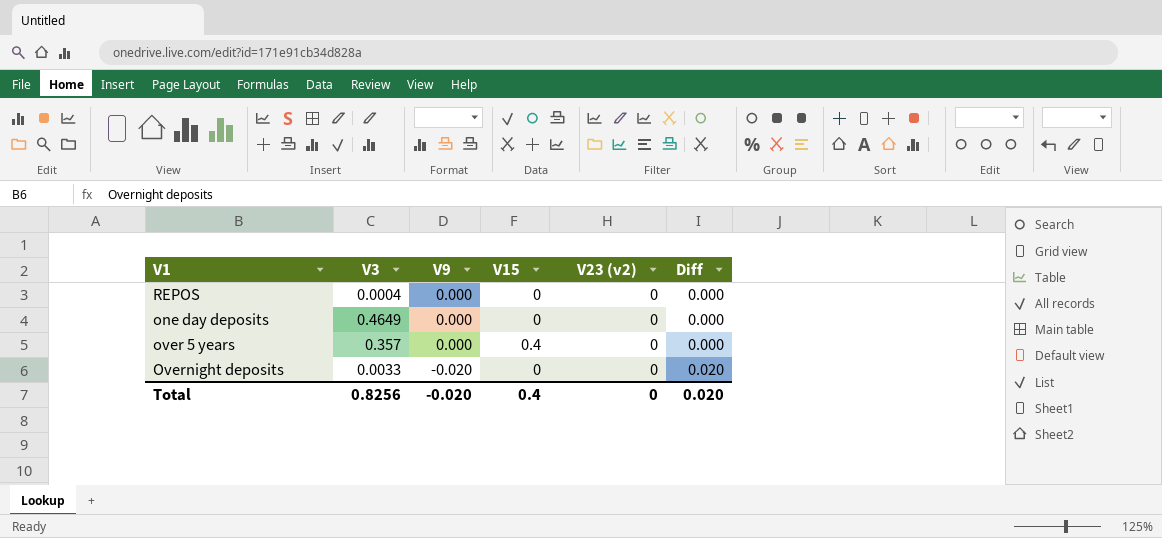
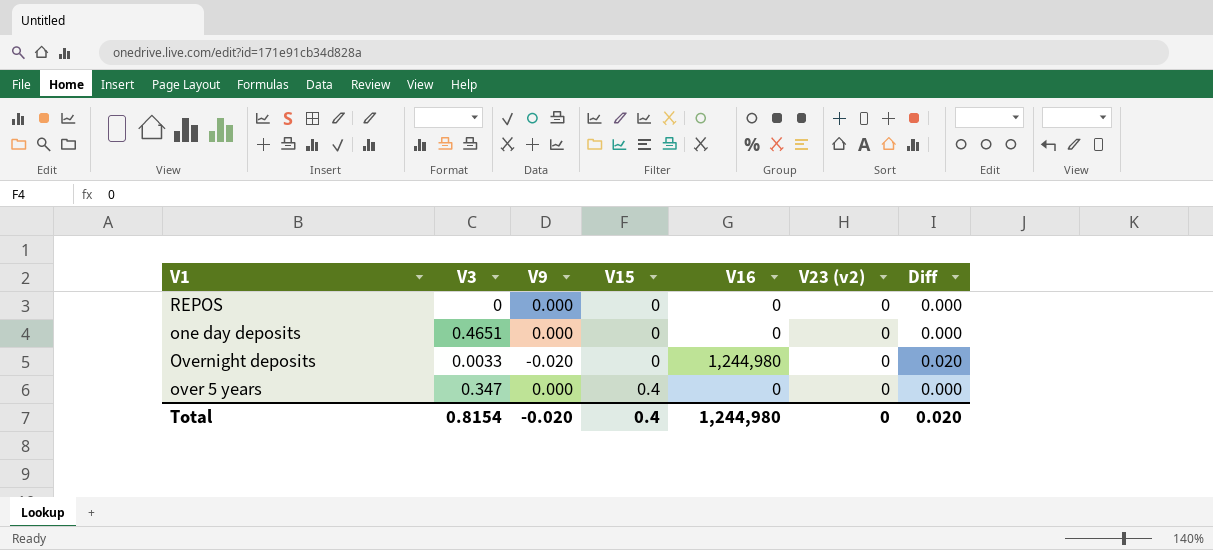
row order: V9 descending -> V15 ascending
column V16 | position: none -> 5
REPOS | V3: 0.0004 -> 0
one day deposits | V3: 0.4649 -> 0.4651
over 5 years | V3: 0.357 -> 0.347
Total | V3: 0.8256 -> 0.8154

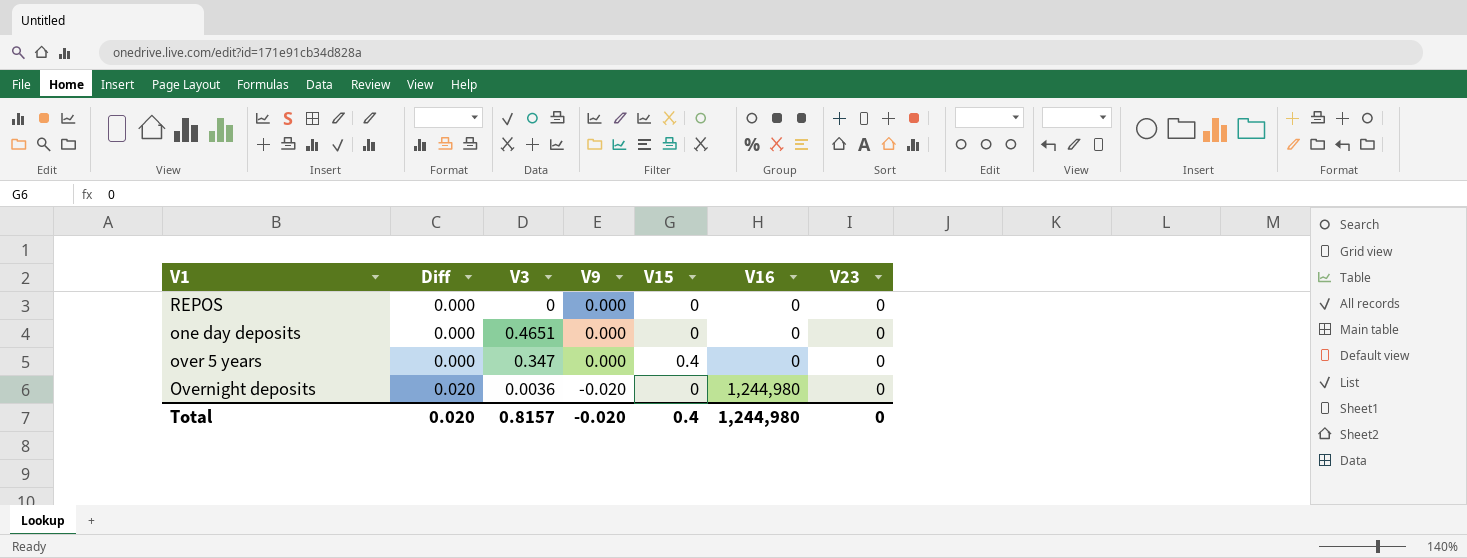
row order: V15 ascending -> Diff ascending
column Diff | position: 7 -> 2
column name: V23 (v2) -> V23
Overnight deposits | V3: 0.0033 -> 0.0036
Total | V3: 0.8154 -> 0.8157

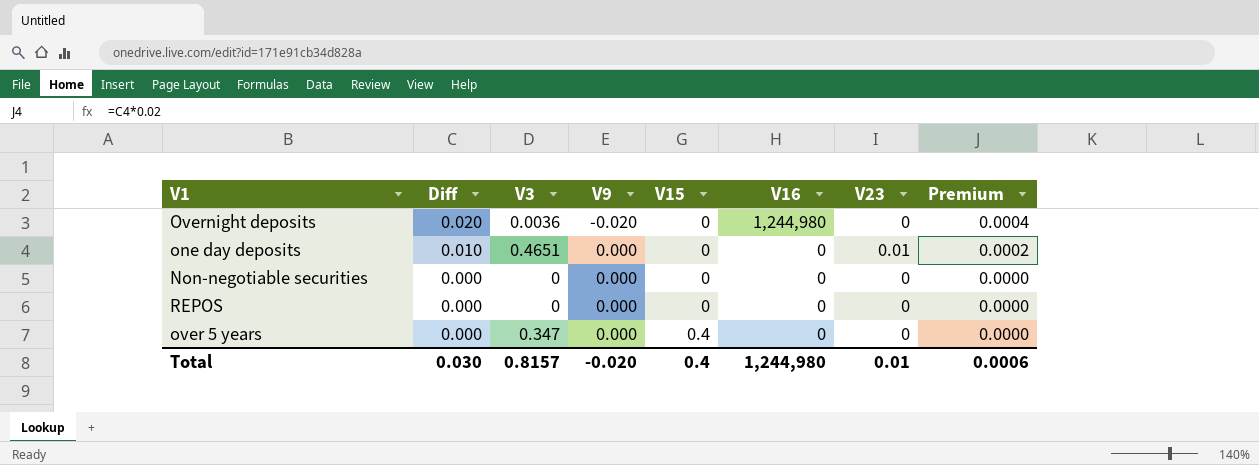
row order: Diff ascending -> Diff descending
column Premium | formula: none -> [Diff] * 0.02
one day deposits | Diff: 0.000 -> 0.010
one day deposits | V23: 0 -> 0.01
row Non-negotiable securities: none -> 0.000 | 0 | 0.000 | 0 | 0 | 0 | 0.0000
Total | Diff: 0.020 -> 0.030
Total | V23: 0 -> 0.01

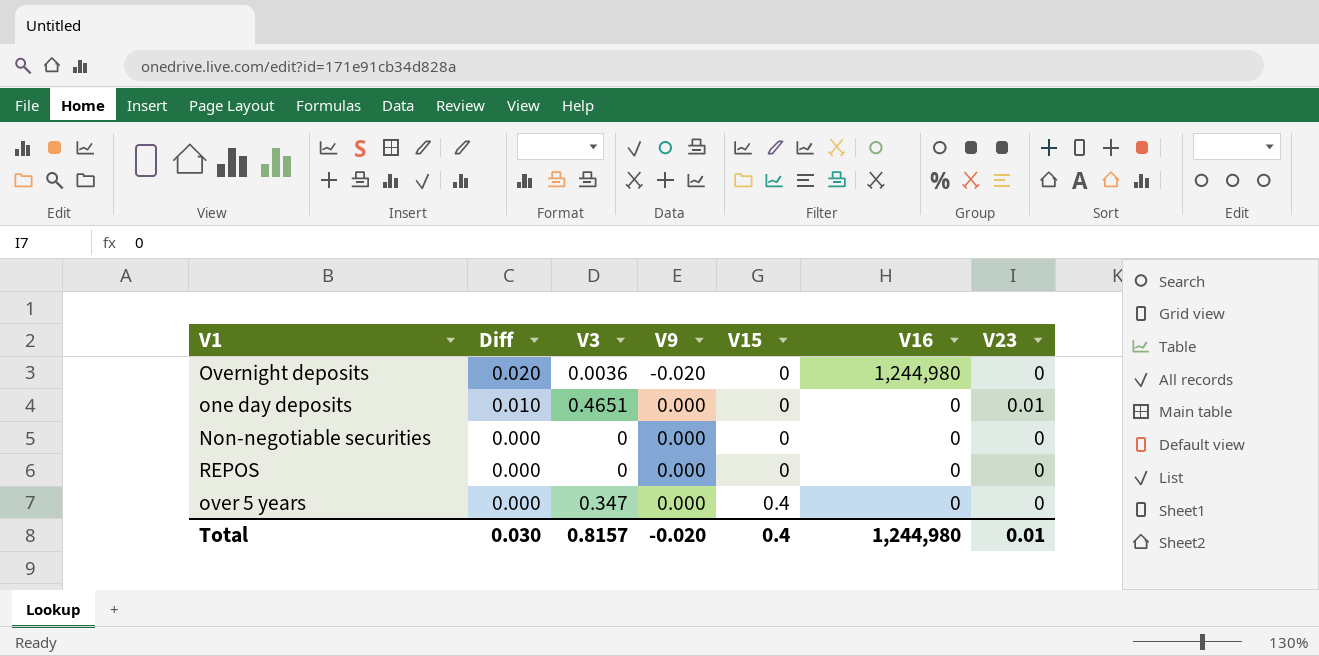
column Premium | formula: [Diff] * 0.02 -> none

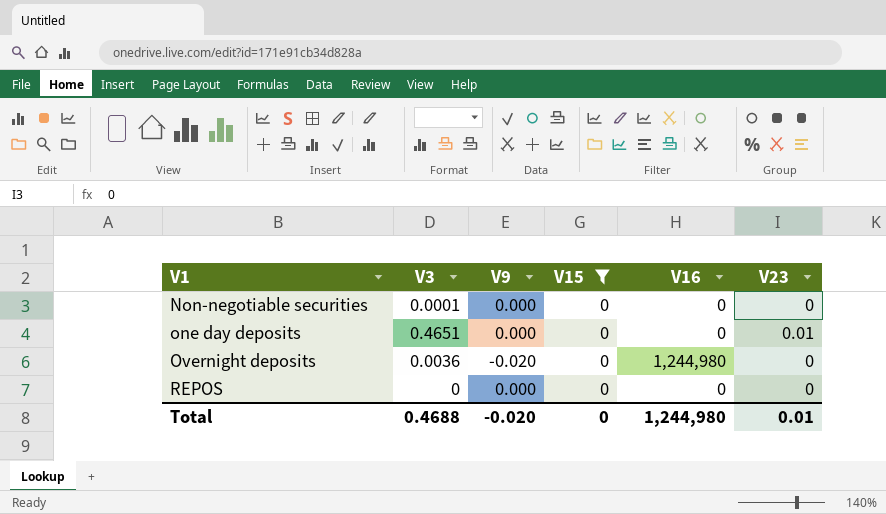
filter: none -> V15 = 0
row order: Diff descending -> V1 ascending
column Diff | formula: [V23] - [V9] -> none
Non-negotiable securities | V3: 0 -> 0.0001
Total | V3: 0.8157 -> 0.4688
Total | V15: 0.4 -> 0

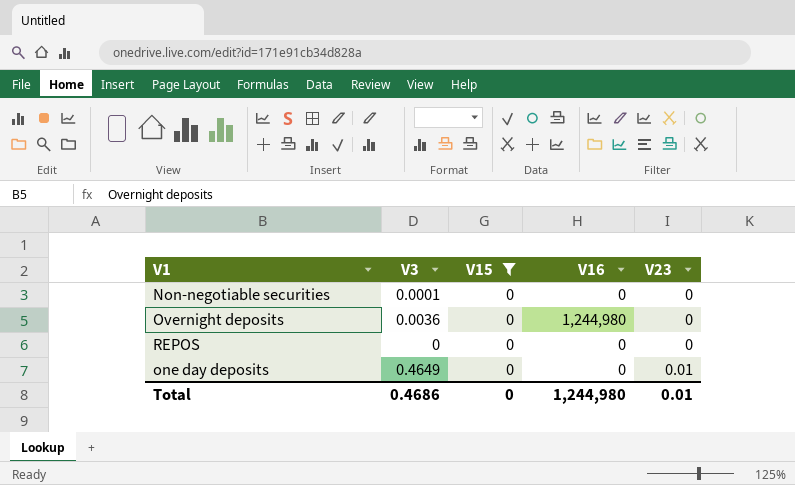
row order: V1 ascending -> V23 ascending
column V9 | position: 3 -> none
one day deposits | V3: 0.4651 -> 0.4649
Total | V3: 0.4688 -> 0.4686

